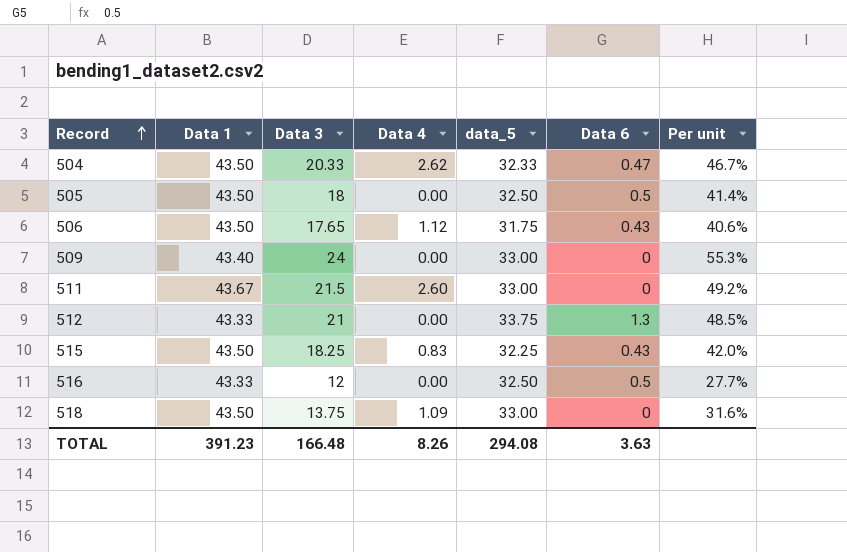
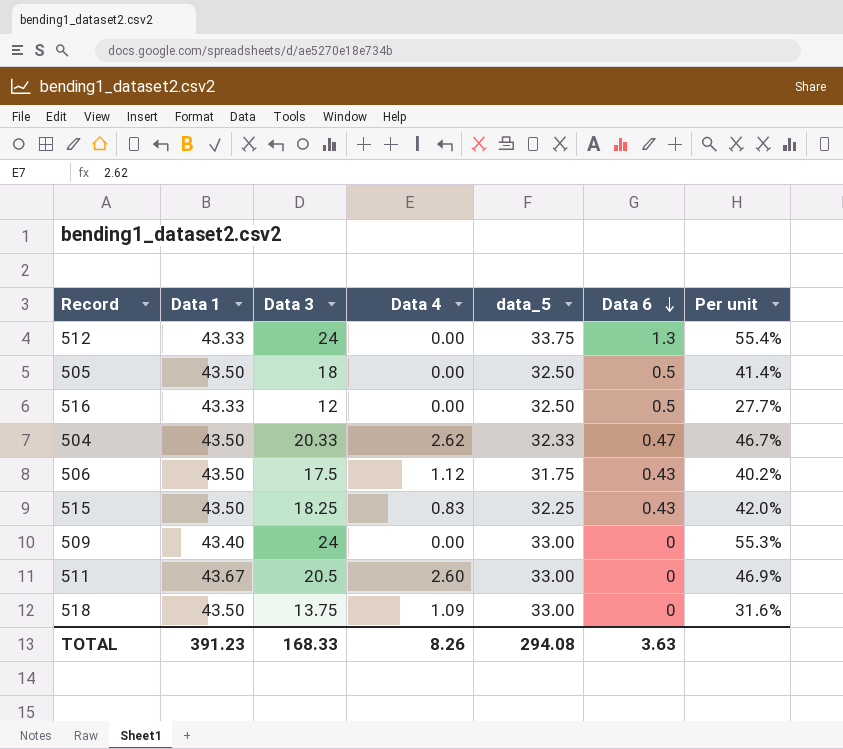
row order: Record ascending -> Data 6 descending
512 | Data 3: 21 -> 24
512 | Per unit: 48.5% -> 55.4%
506 | Data 3: 17.65 -> 17.5
506 | Per unit: 40.6% -> 40.2%
511 | Data 3: 21.5 -> 20.5
511 | Per unit: 49.2% -> 46.9%
TOTAL | Data 3: 166.48 -> 168.33

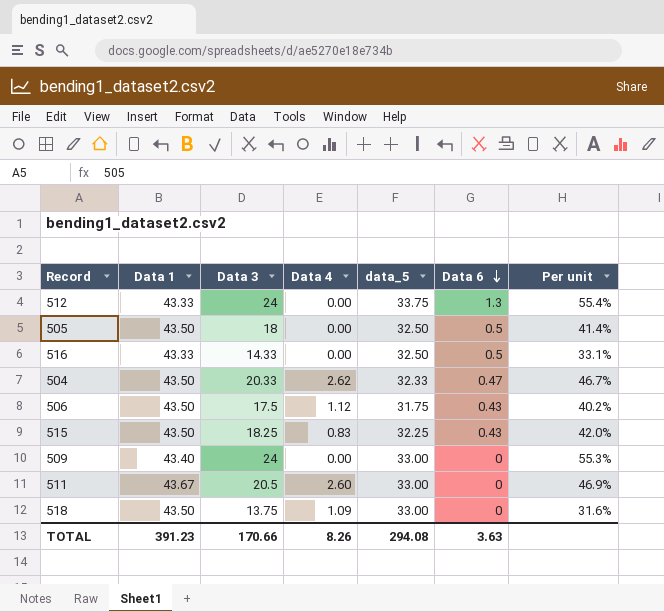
516 | Data 3: 12 -> 14.33
516 | Per unit: 27.7% -> 33.1%
TOTAL | Data 3: 168.33 -> 170.66

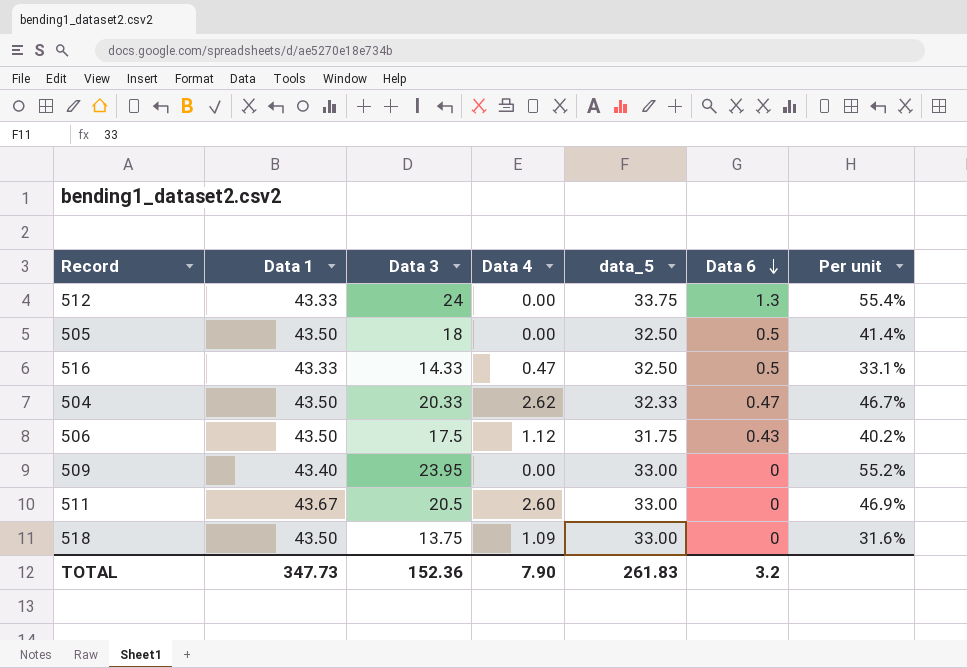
row 515: 43.50 | 18.25 | 0.83 | 32.25 | 0.43 | 42.0% -> none
516 | Data 4: 0.00 -> 0.47
509 | Data 3: 24 -> 23.95
509 | Per unit: 55.3% -> 55.2%
TOTAL | Data 1: 391.23 -> 347.73
TOTAL | Data 3: 170.66 -> 152.36
TOTAL | Data 4: 8.26 -> 7.90
TOTAL | data_5: 294.08 -> 261.83
TOTAL | Data 6: 3.63 -> 3.2

